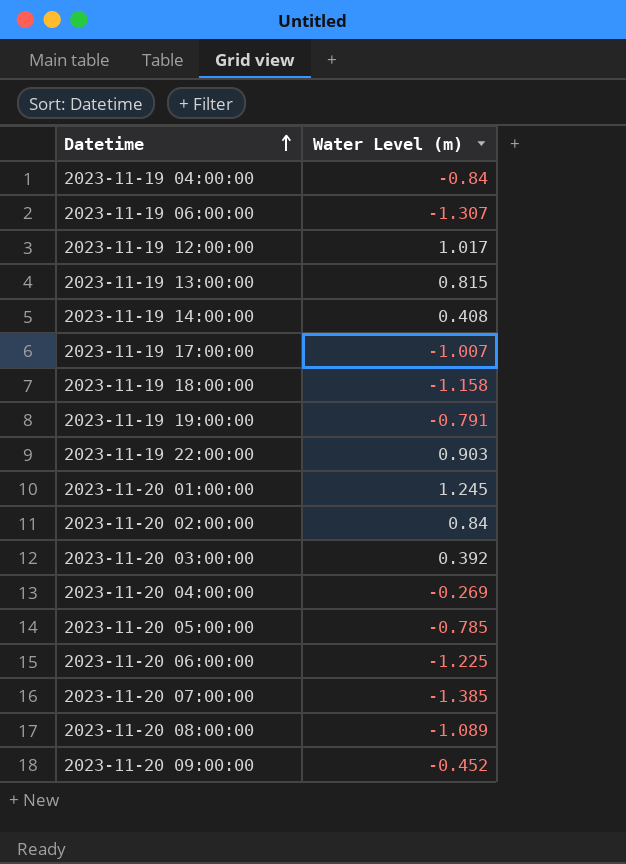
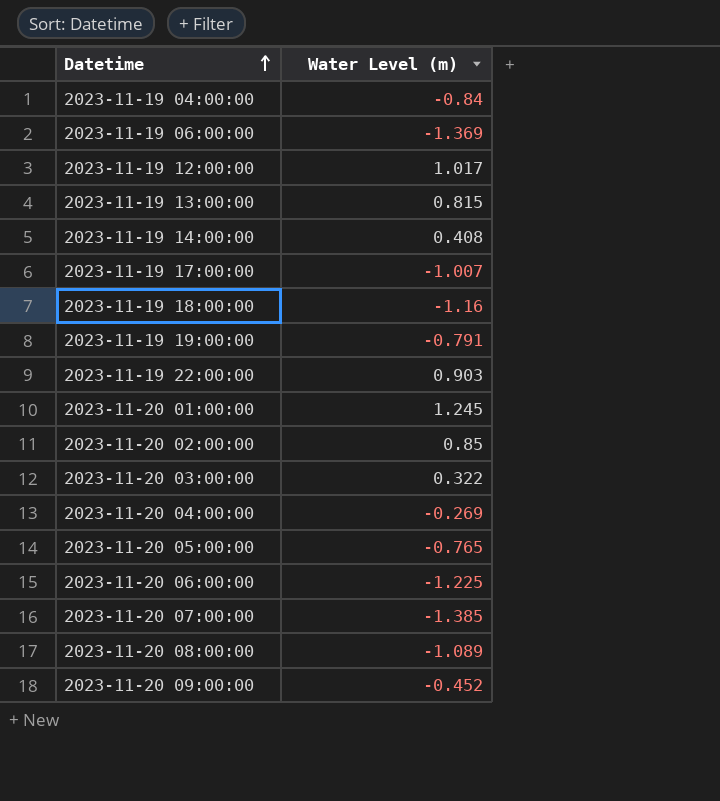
2023-11-19 06:00:00 | Water Level (m): -1.307 -> -1.369
2023-11-19 18:00:00 | Water Level (m): -1.158 -> -1.16
2023-11-20 02:00:00 | Water Level (m): 0.84 -> 0.85
2023-11-20 03:00:00 | Water Level (m): 0.392 -> 0.322
2023-11-20 05:00:00 | Water Level (m): -0.785 -> -0.765

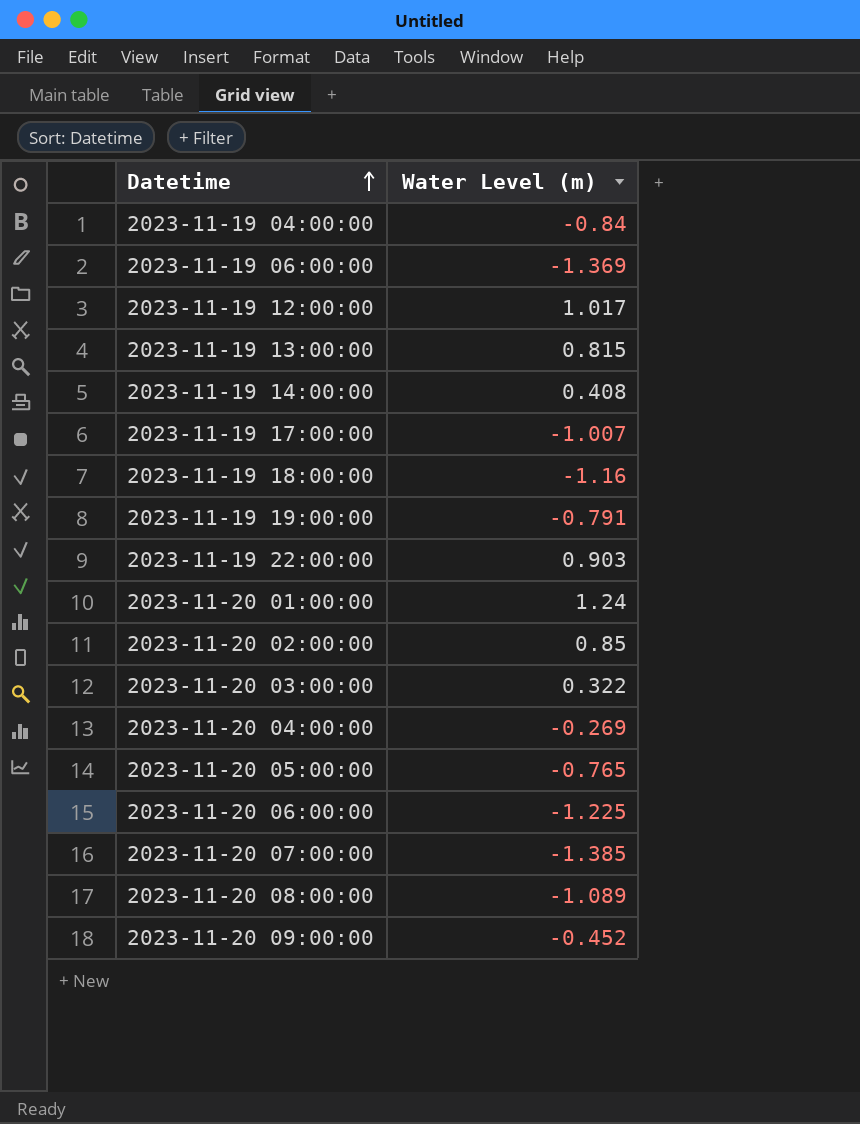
2023-11-20 01:00:00 | Water Level (m): 1.245 -> 1.24

